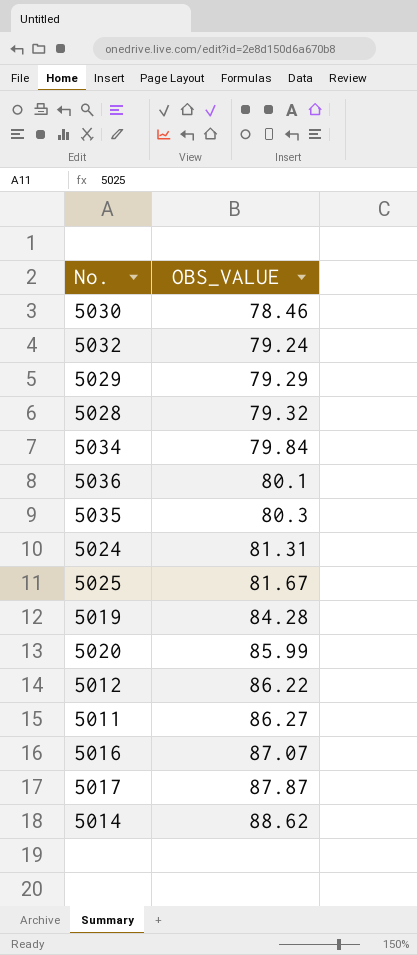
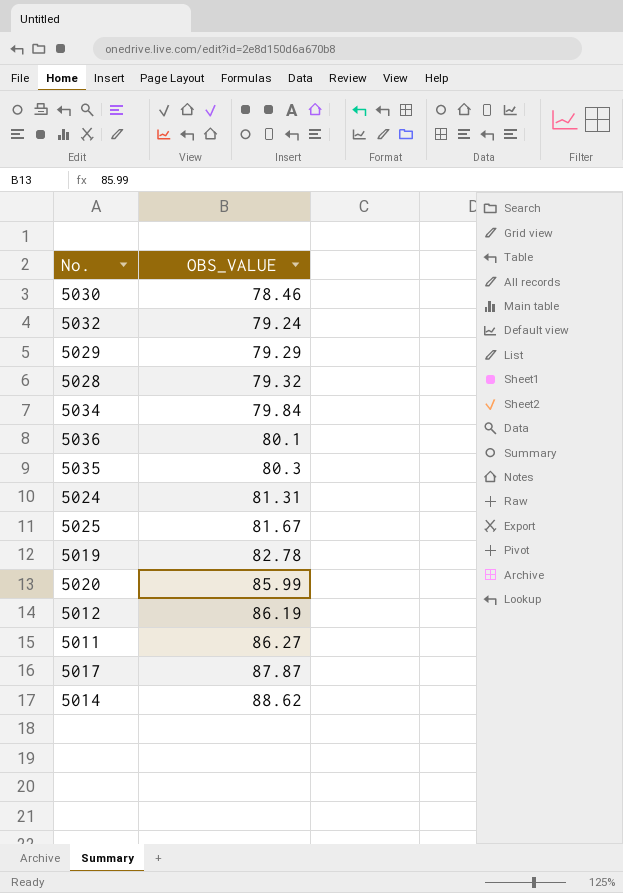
row 5016: 87.07 -> none
5019 | OBS_VALUE: 84.28 -> 82.78
5012 | OBS_VALUE: 86.22 -> 86.19

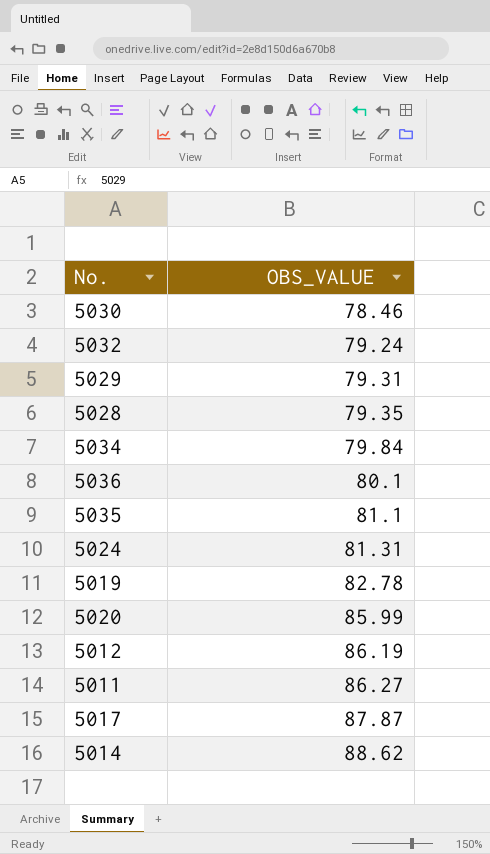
row 5025: 81.67 -> none
5029 | OBS_VALUE: 79.29 -> 79.31
5028 | OBS_VALUE: 79.32 -> 79.35
5035 | OBS_VALUE: 80.3 -> 81.1

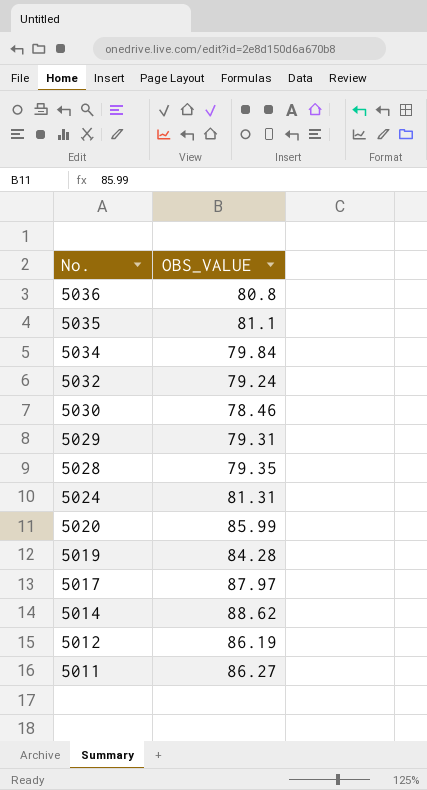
row order: OBS_VALUE ascending -> No. descending
5036 | OBS_VALUE: 80.1 -> 80.8
5019 | OBS_VALUE: 82.78 -> 84.28
5017 | OBS_VALUE: 87.87 -> 87.97

